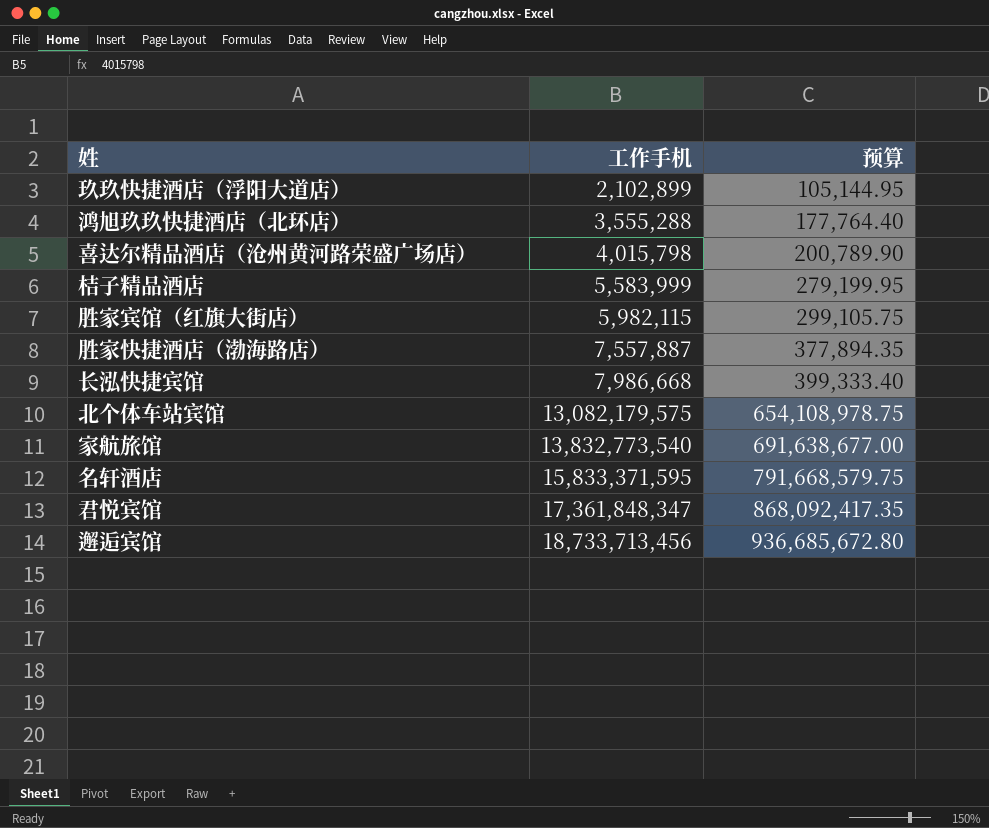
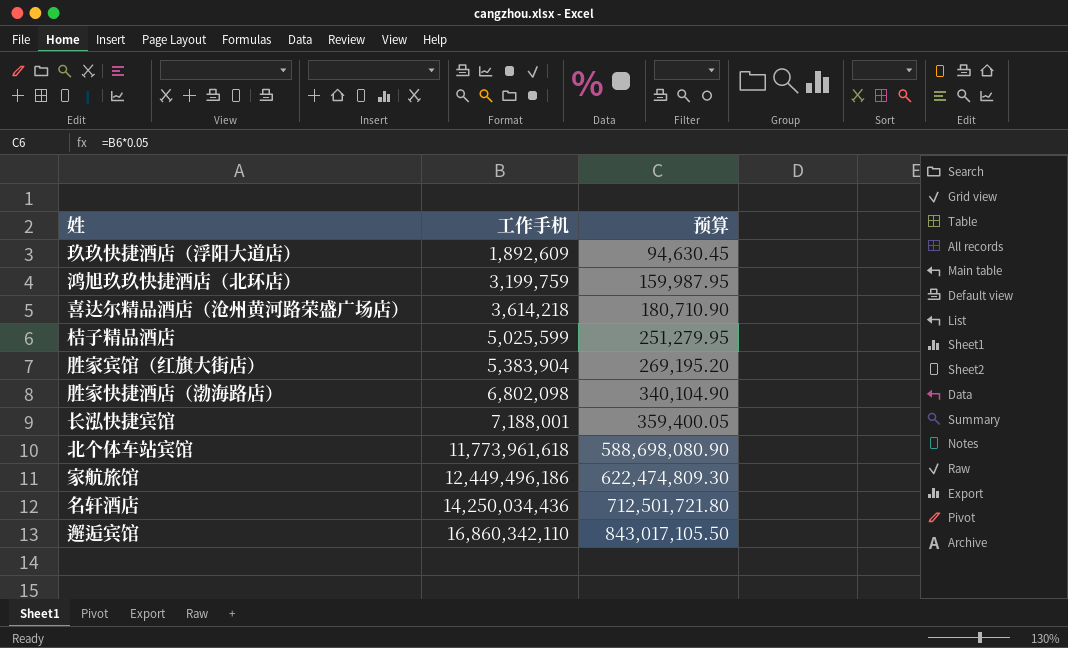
row 君悦宾馆: 17,361,848,347 | 868,092,417.35 -> none
玖玖快捷酒店（浮阳大道店） | 工作手机: 2,102,899 -> 1,892,609
玖玖快捷酒店（浮阳大道店） | 预算: 105,144.95 -> 94,630.45
鸿旭玖玖快捷酒店（北环店） | 工作手机: 3,555,288 -> 3,199,759
鸿旭玖玖快捷酒店（北环店） | 预算: 177,764.40 -> 159,987.95
喜达尔精品酒店（沧州黄河路荣盛广场店） | 工作手机: 4,015,798 -> 3,614,218
喜达尔精品酒店（沧州黄河路荣盛广场店） | 预算: 200,789.90 -> 180,710.90
桔子精品酒店 | 工作手机: 5,583,999 -> 5,025,599
桔子精品酒店 | 预算: 279,199.95 -> 251,279.95
胜家宾馆（红旗大街店） | 工作手机: 5,982,115 -> 5,383,904
胜家宾馆（红旗大街店） | 预算: 299,105.75 -> 269,195.20
胜家快捷酒店（渤海路店） | 工作手机: 7,557,887 -> 6,802,098
胜家快捷酒店（渤海路店） | 预算: 377,894.35 -> 340,104.90
长泓快捷宾馆 | 工作手机: 7,986,668 -> 7,188,001
长泓快捷宾馆 | 预算: 399,333.40 -> 359,400.05
北个体车站宾馆 | 工作手机: 13,082,179,575 -> 11,773,961,618
北个体车站宾馆 | 预算: 654,108,978.75 -> 588,698,080.90
家航旅馆 | 工作手机: 13,832,773,540 -> 12,449,496,186
家航旅馆 | 预算: 691,638,677.00 -> 622,474,809.30
名轩酒店 | 工作手机: 15,833,371,595 -> 14,250,034,436
名轩酒店 | 预算: 791,668,579.75 -> 712,501,721.80
邂逅宾馆 | 工作手机: 18,733,713,456 -> 16,860,342,110
邂逅宾馆 | 预算: 936,685,672.80 -> 843,017,105.50

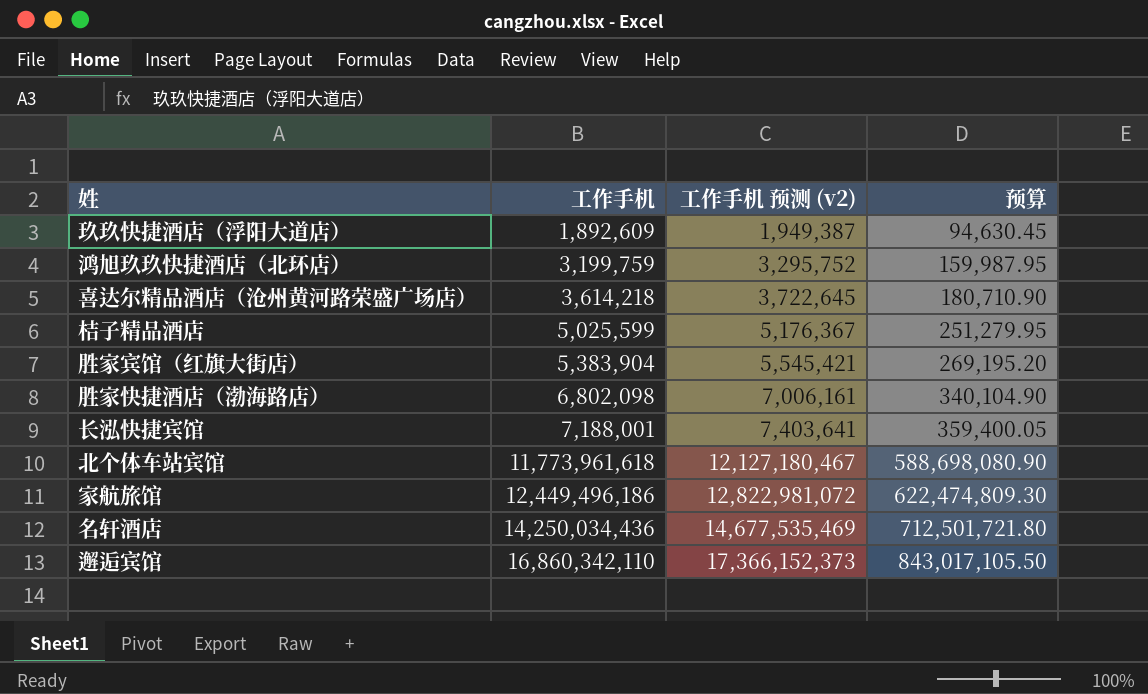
column 工作手机 预测 (v2) | formula: none -> [工作手机] * 1.03

